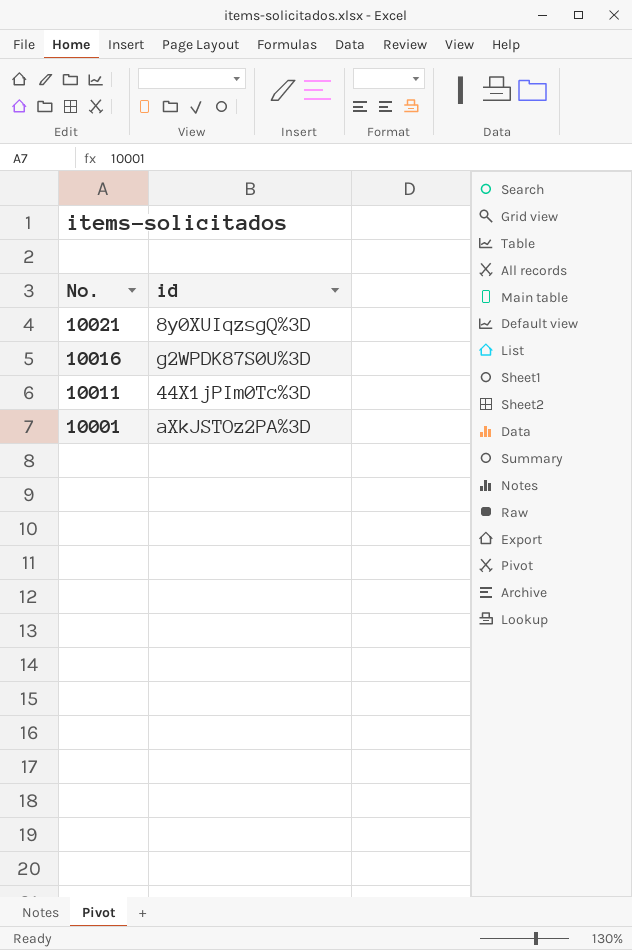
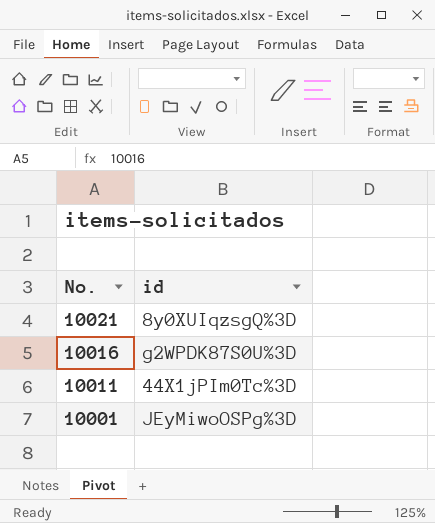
10001 | id: aXkJSTOz2PA%3D -> JEyMiwoOSPg%3D

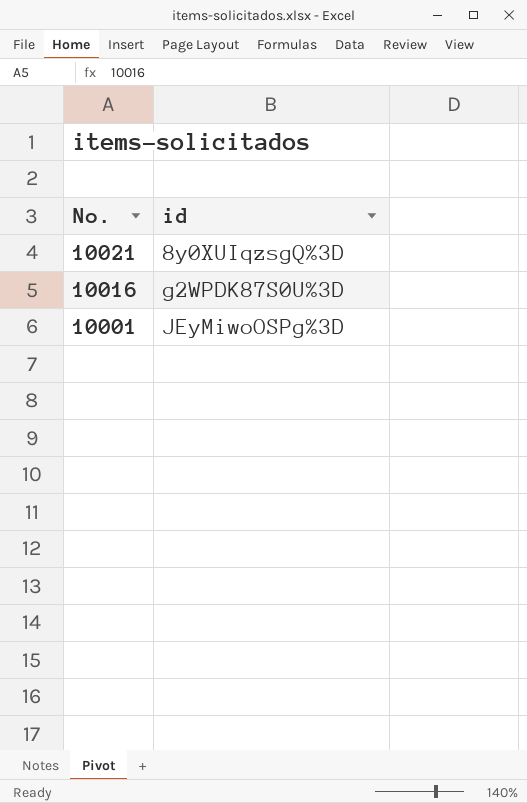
row 10011: 44X1jPIm0Tc%3D -> none

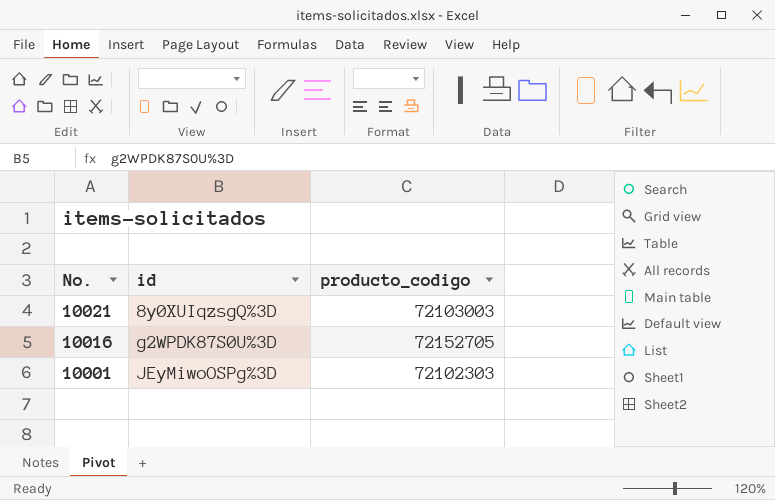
column producto_codigo | position: none -> 3

